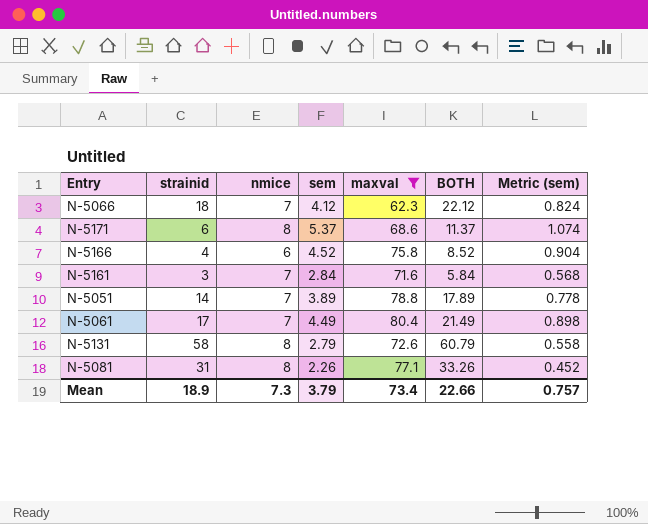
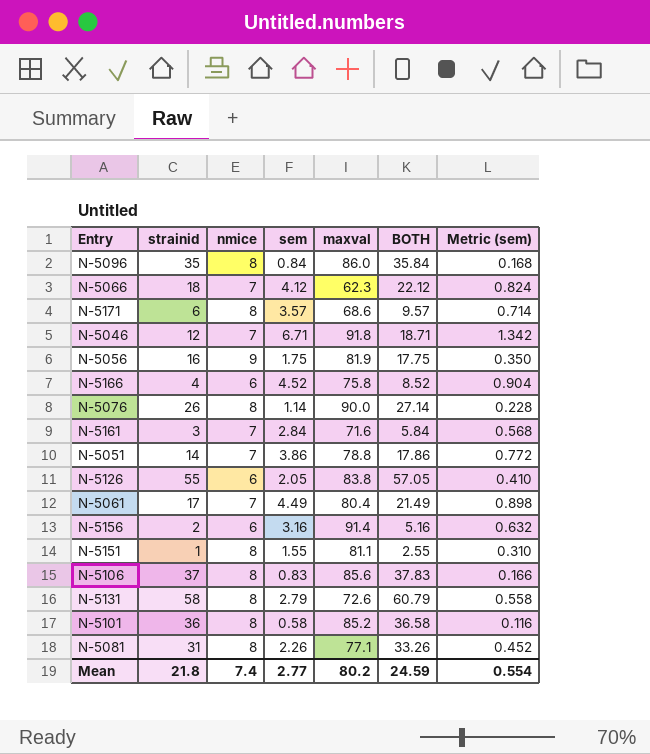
filter: maxval <= 80.4 -> none
N-5171 | sem: 5.37 -> 3.57
N-5171 | BOTH: 11.37 -> 9.57
N-5171 | Metric (sem): 1.074 -> 0.714
N-5051 | sem: 3.89 -> 3.86
N-5051 | BOTH: 17.89 -> 17.86
N-5051 | Metric (sem): 0.778 -> 0.772
Mean | strainid: 18.9 -> 21.8
Mean | nmice: 7.3 -> 7.4
Mean | sem: 3.79 -> 2.77
Mean | maxval: 73.4 -> 80.2
Mean | BOTH: 22.66 -> 24.59
Mean | Metric (sem): 0.757 -> 0.554

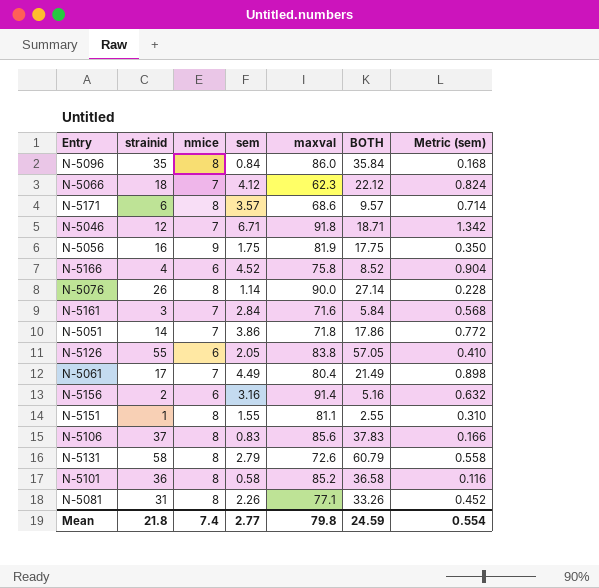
N-5051 | maxval: 78.8 -> 71.8
Mean | maxval: 80.2 -> 79.8

